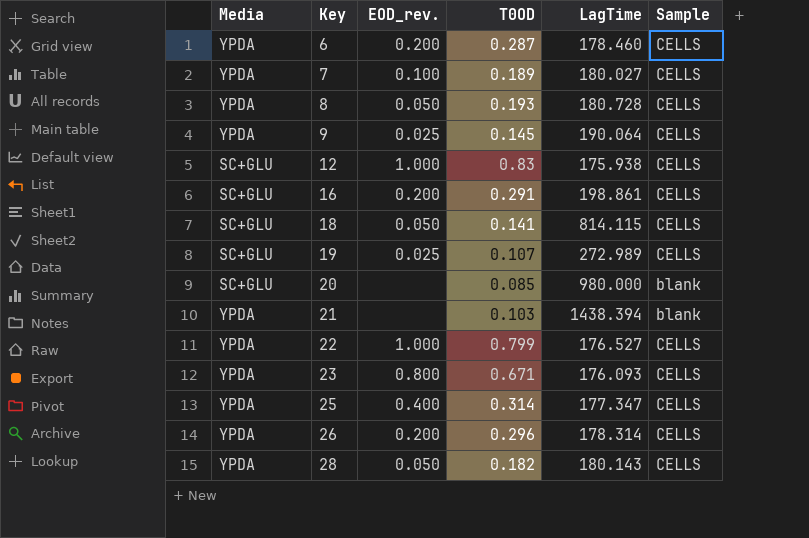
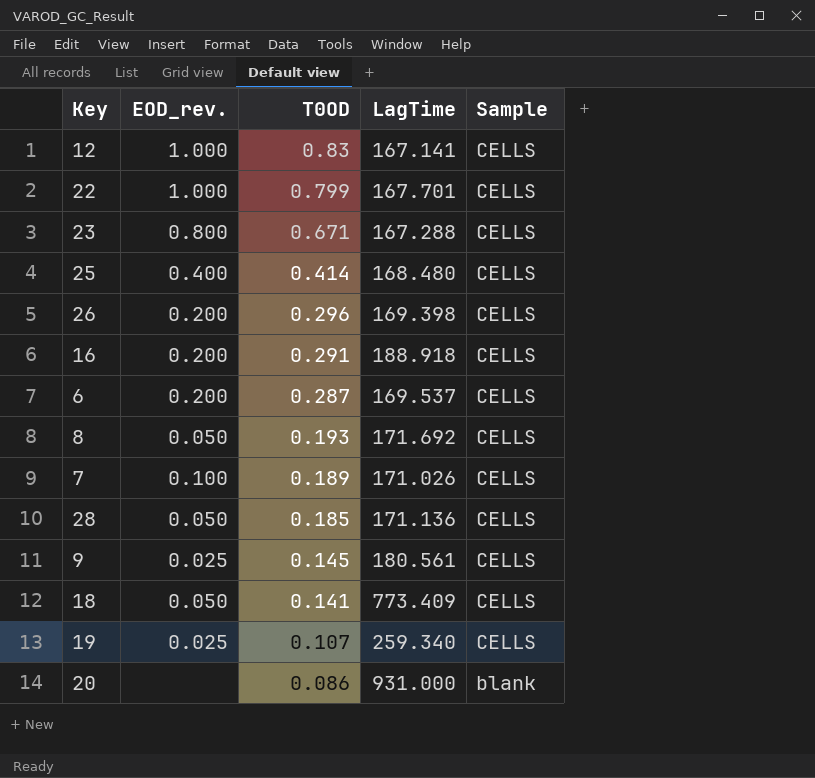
row order: Key ascending -> T0OD descending
column Media | position: 1 -> none
row 21: YPDA | none | 0.103 | 1438.394 | blank -> none
12 | LagTime: 175.938 -> 167.141
22 | LagTime: 176.527 -> 167.701
23 | LagTime: 176.093 -> 167.288
25 | T0OD: 0.314 -> 0.414
25 | LagTime: 177.347 -> 168.480
26 | LagTime: 178.314 -> 169.398
16 | LagTime: 198.861 -> 188.918
6 | LagTime: 178.460 -> 169.537
8 | LagTime: 180.728 -> 171.692
7 | LagTime: 180.027 -> 171.026
28 | T0OD: 0.182 -> 0.185
28 | LagTime: 180.143 -> 171.136
9 | LagTime: 190.064 -> 180.561
18 | LagTime: 814.115 -> 773.409
19 | LagTime: 272.989 -> 259.340
20 | T0OD: 0.085 -> 0.086
20 | LagTime: 980.000 -> 931.000

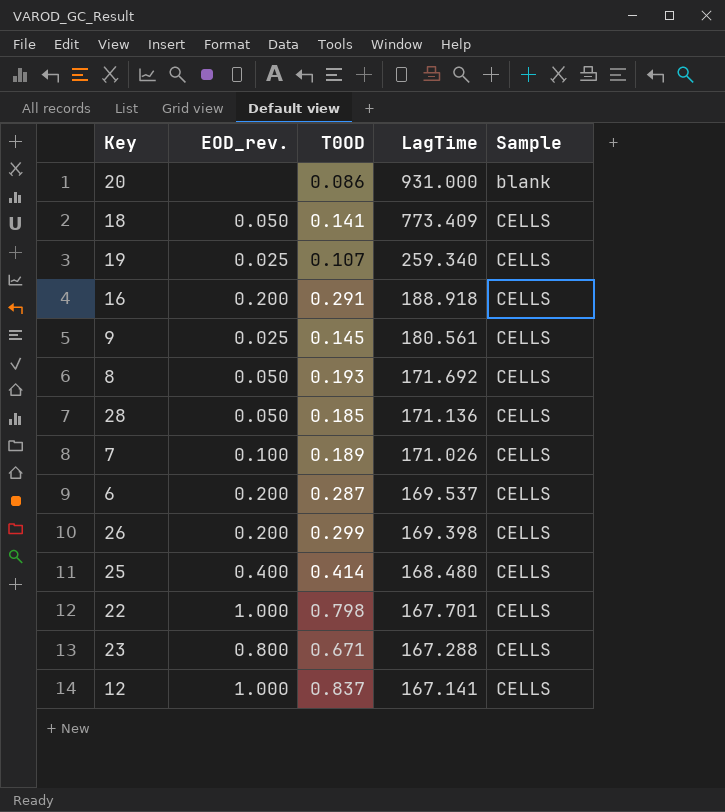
row order: T0OD descending -> LagTime descending
26 | T0OD: 0.296 -> 0.299
22 | T0OD: 0.799 -> 0.798
12 | T0OD: 0.83 -> 0.837

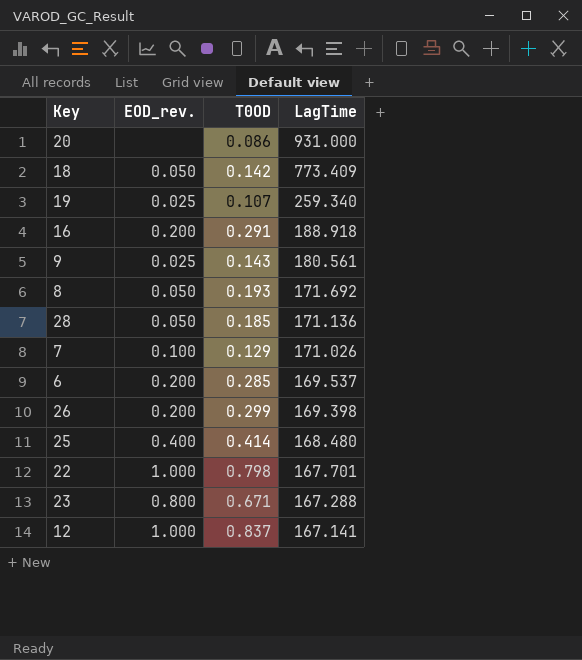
column Sample | position: 5 -> none
18 | T0OD: 0.141 -> 0.142
9 | T0OD: 0.145 -> 0.143
7 | T0OD: 0.189 -> 0.129
6 | T0OD: 0.287 -> 0.285

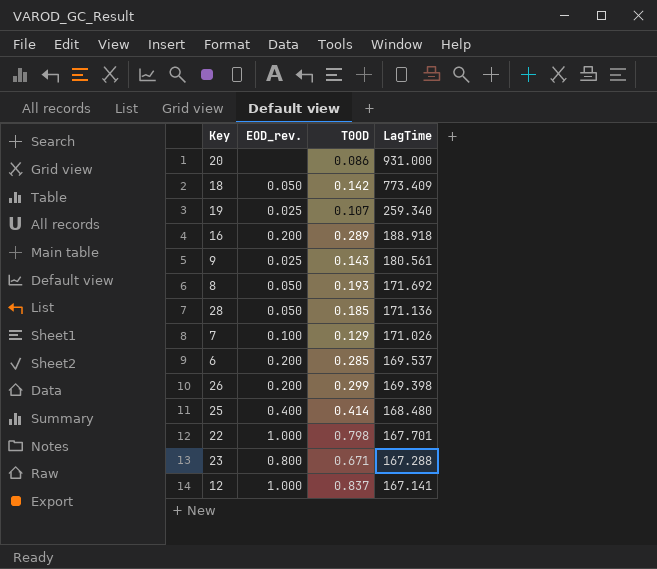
16 | T0OD: 0.291 -> 0.289

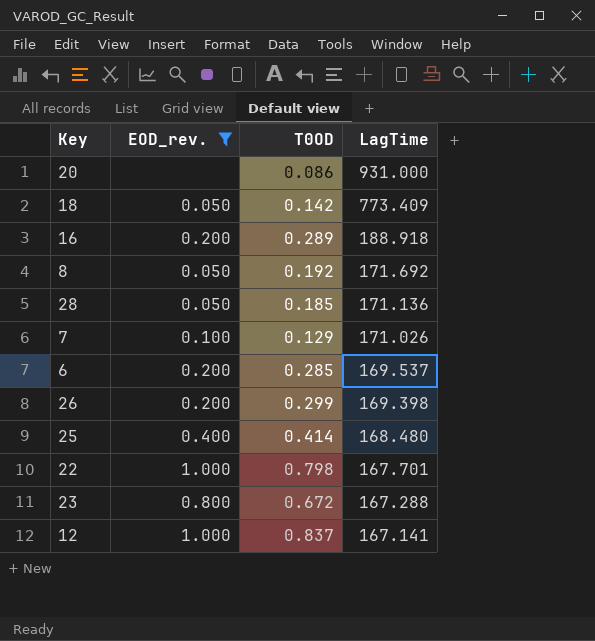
filter: none -> EOD_rev. != 0.025
8 | T0OD: 0.193 -> 0.192
23 | T0OD: 0.671 -> 0.672

